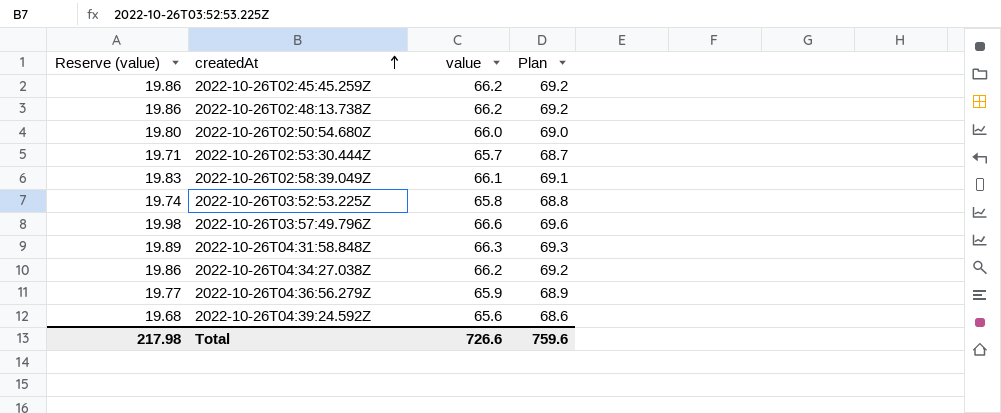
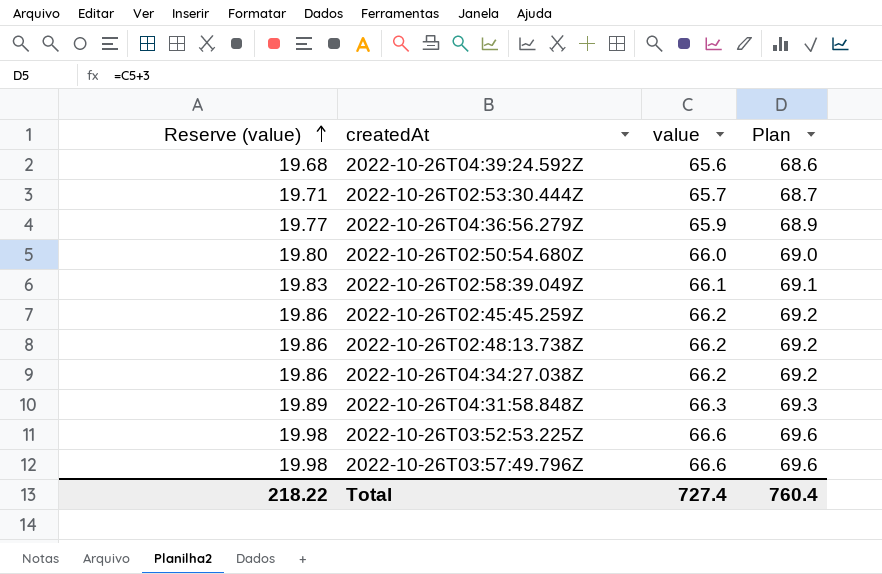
row order: createdAt ascending -> Reserve (value) ascending
2022-10-26T03:52:53.225Z | Reserve (value): 19.74 -> 19.98
2022-10-26T03:52:53.225Z | value: 65.8 -> 66.6
2022-10-26T03:52:53.225Z | Plan: 68.8 -> 69.6
Total | Reserve (value): 217.98 -> 218.22
Total | value: 726.6 -> 727.4
Total | Plan: 759.6 -> 760.4

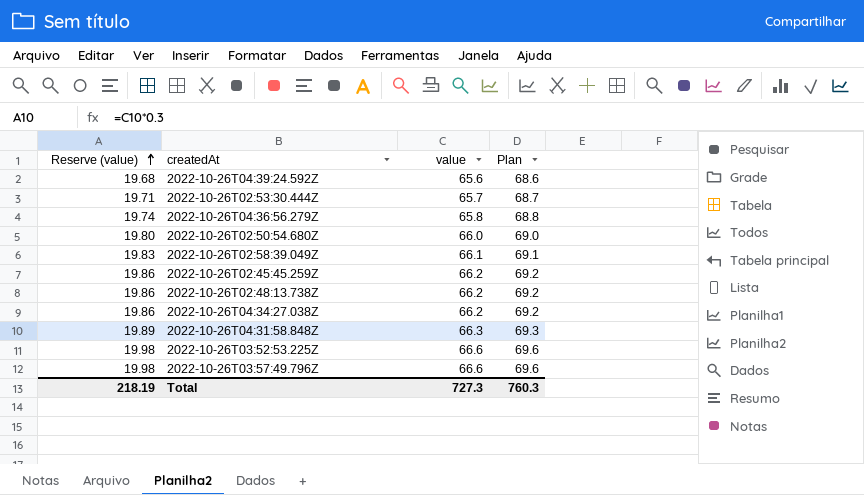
2022-10-26T04:36:56.279Z | Reserve (value): 19.77 -> 19.74
2022-10-26T04:36:56.279Z | value: 65.9 -> 65.8
2022-10-26T04:36:56.279Z | Plan: 68.9 -> 68.8
Total | Reserve (value): 218.22 -> 218.19
Total | value: 727.4 -> 727.3
Total | Plan: 760.4 -> 760.3

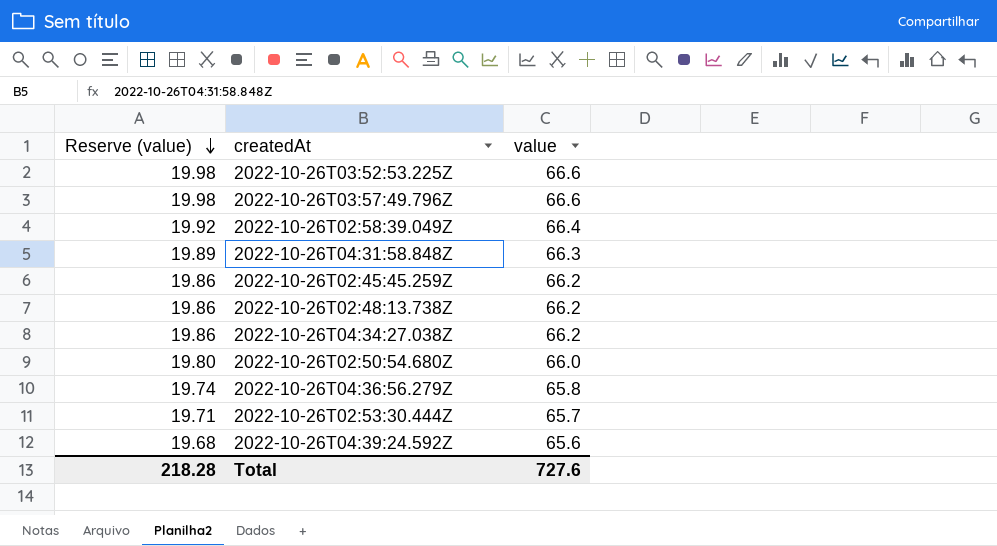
row order: Reserve (value) ascending -> Reserve (value) descending
column Plan | formula: [value] + 3 -> none
2022-10-26T02:58:39.049Z | Reserve (value): 19.83 -> 19.92
2022-10-26T02:58:39.049Z | value: 66.1 -> 66.4
Total | Reserve (value): 218.19 -> 218.28
Total | value: 727.3 -> 727.6

